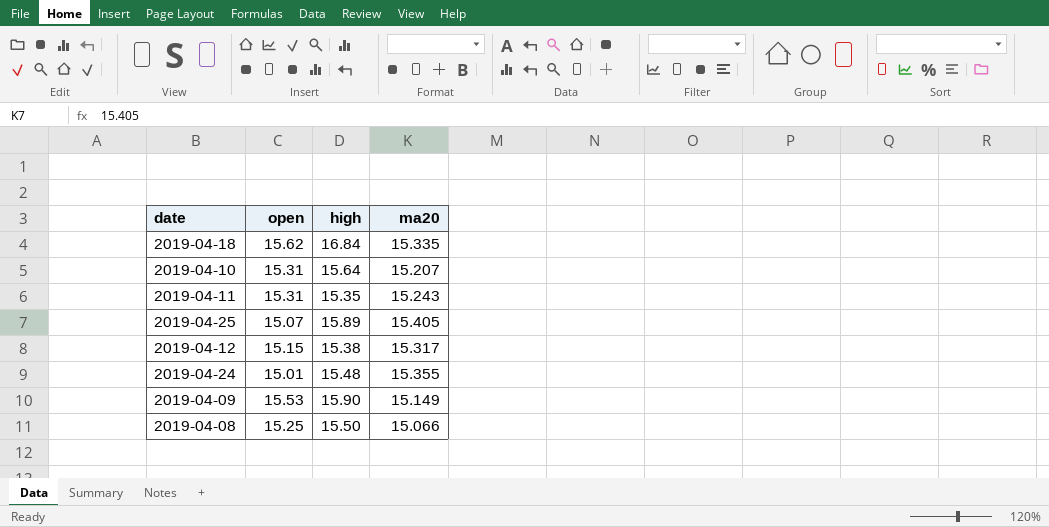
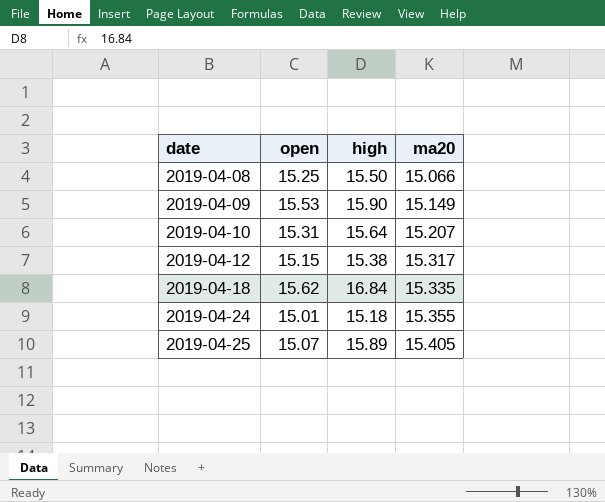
row order: none -> date ascending
row 2019-04-11: 15.31 | 15.35 | 15.243 -> none
2019-04-24 | high: 15.48 -> 15.18

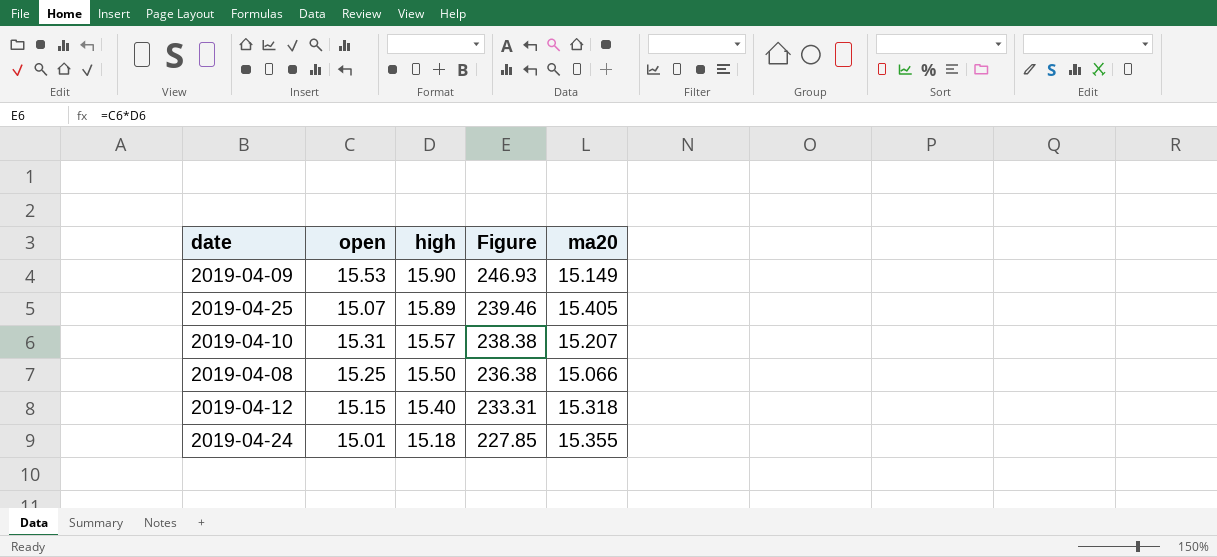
row order: date ascending -> high descending
column Figure | formula: none -> [open] * [high]
row 2019-04-18: 15.62 | 16.84 | 15.335 -> none
2019-04-10 | high: 15.64 -> 15.57
2019-04-12 | high: 15.38 -> 15.40
2019-04-12 | ma20: 15.317 -> 15.318

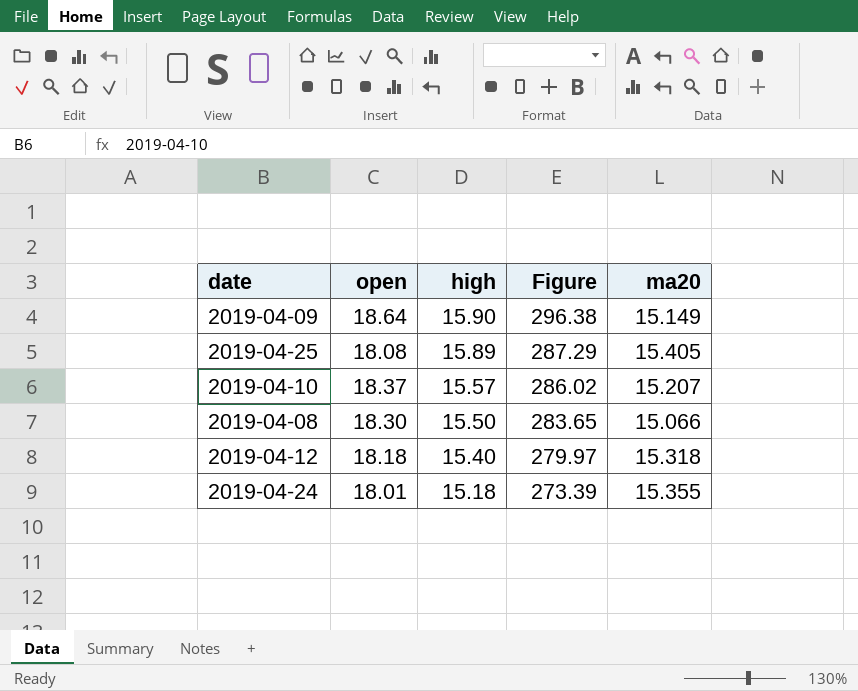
2019-04-09 | open: 15.53 -> 18.64
2019-04-09 | Figure: 246.93 -> 296.38
2019-04-25 | open: 15.07 -> 18.08
2019-04-25 | Figure: 239.46 -> 287.29
2019-04-10 | open: 15.31 -> 18.37
2019-04-10 | Figure: 238.38 -> 286.02
2019-04-08 | open: 15.25 -> 18.30
2019-04-08 | Figure: 236.38 -> 283.65
2019-04-12 | open: 15.15 -> 18.18
2019-04-12 | Figure: 233.31 -> 279.97
2019-04-24 | open: 15.01 -> 18.01
2019-04-24 | Figure: 227.85 -> 273.39

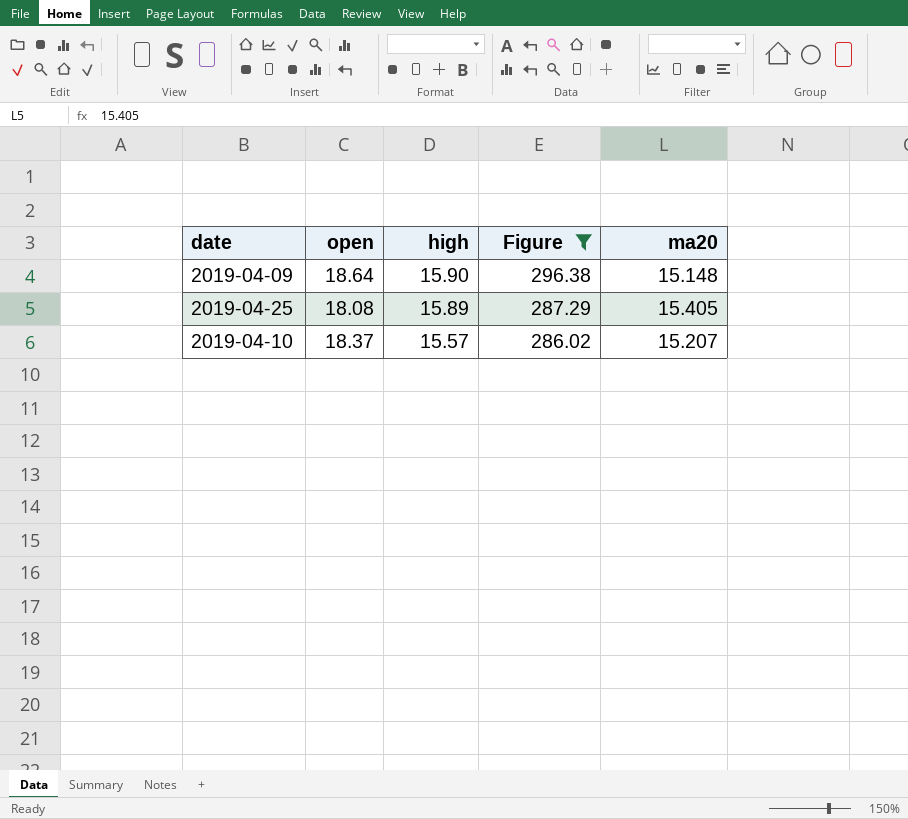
filter: none -> Figure >= 286.02
2019-04-09 | ma20: 15.149 -> 15.148

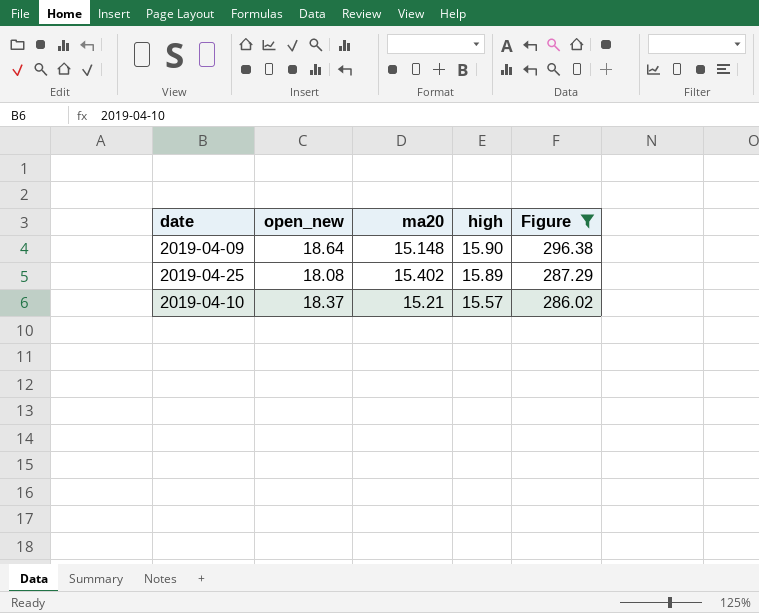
column name: open -> open_new
column ma20 | position: 5 -> 3
2019-04-25 | ma20: 15.405 -> 15.402
2019-04-10 | ma20: 15.207 -> 15.21

